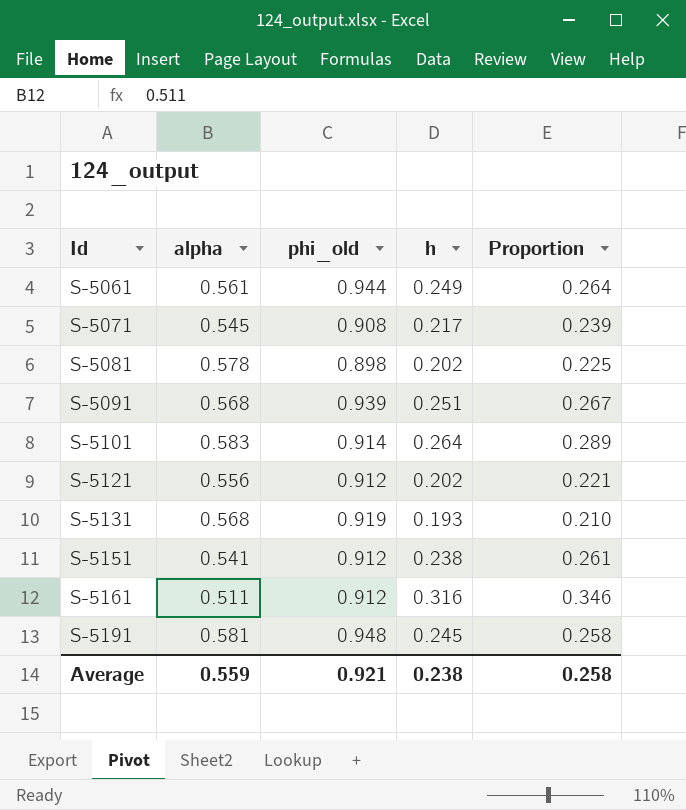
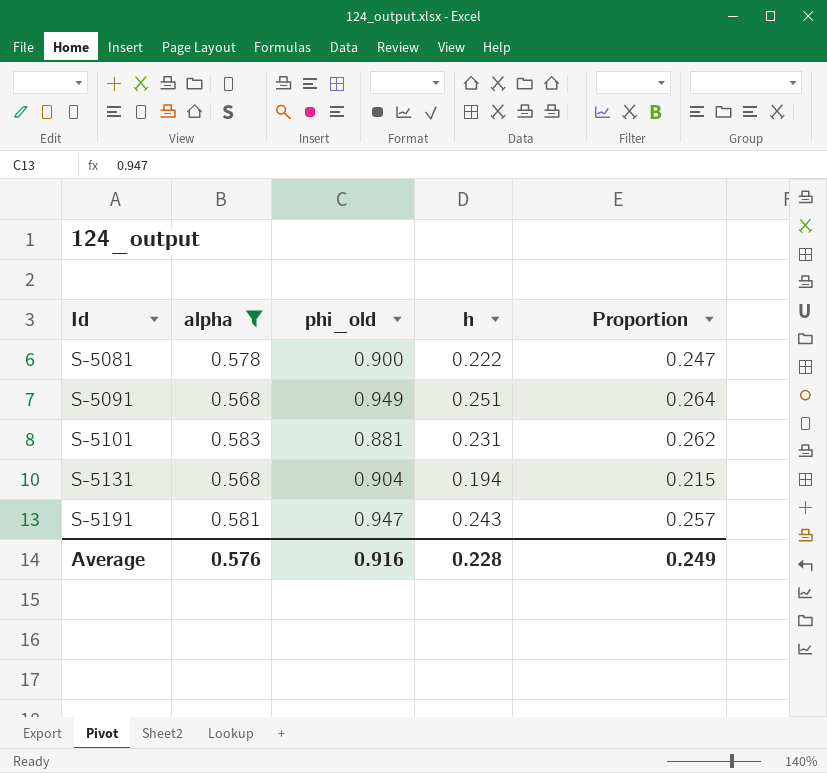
filter: none -> alpha >= 0.568
S-5081 | phi_old: 0.898 -> 0.900
S-5081 | h: 0.202 -> 0.222
S-5081 | Proportion: 0.225 -> 0.247
S-5091 | phi_old: 0.939 -> 0.949
S-5091 | Proportion: 0.267 -> 0.264
S-5101 | phi_old: 0.914 -> 0.881
S-5101 | h: 0.264 -> 0.231
S-5101 | Proportion: 0.289 -> 0.262
S-5131 | phi_old: 0.919 -> 0.904
S-5131 | h: 0.193 -> 0.194
S-5131 | Proportion: 0.210 -> 0.215
S-5191 | phi_old: 0.948 -> 0.947
S-5191 | h: 0.245 -> 0.243
S-5191 | Proportion: 0.258 -> 0.257
Average | alpha: 0.559 -> 0.576
Average | phi_old: 0.921 -> 0.916
Average | h: 0.238 -> 0.228
Average | Proportion: 0.258 -> 0.249

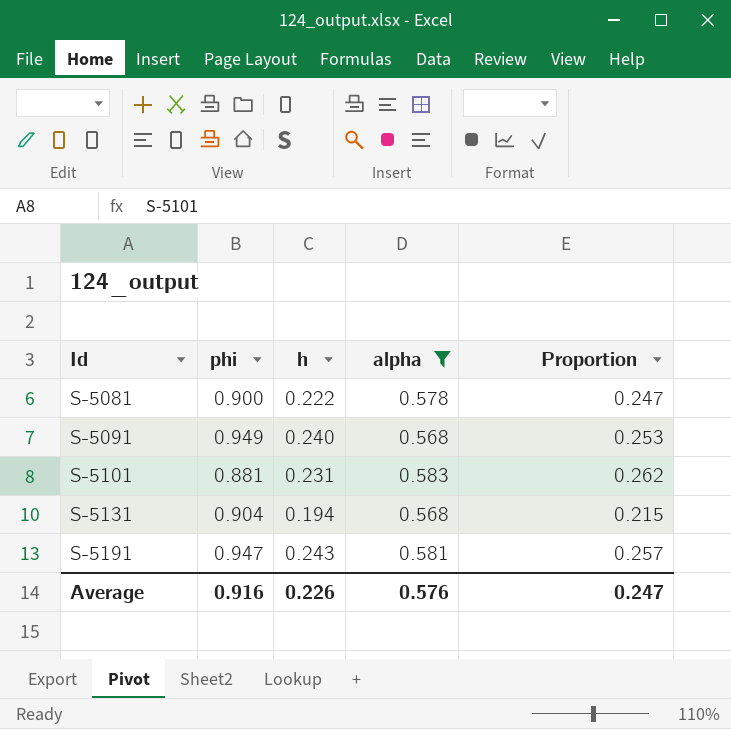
column name: phi_old -> phi
column alpha | position: 2 -> 4
S-5091 | h: 0.251 -> 0.240
S-5091 | Proportion: 0.264 -> 0.253
Average | h: 0.228 -> 0.226
Average | Proportion: 0.249 -> 0.247

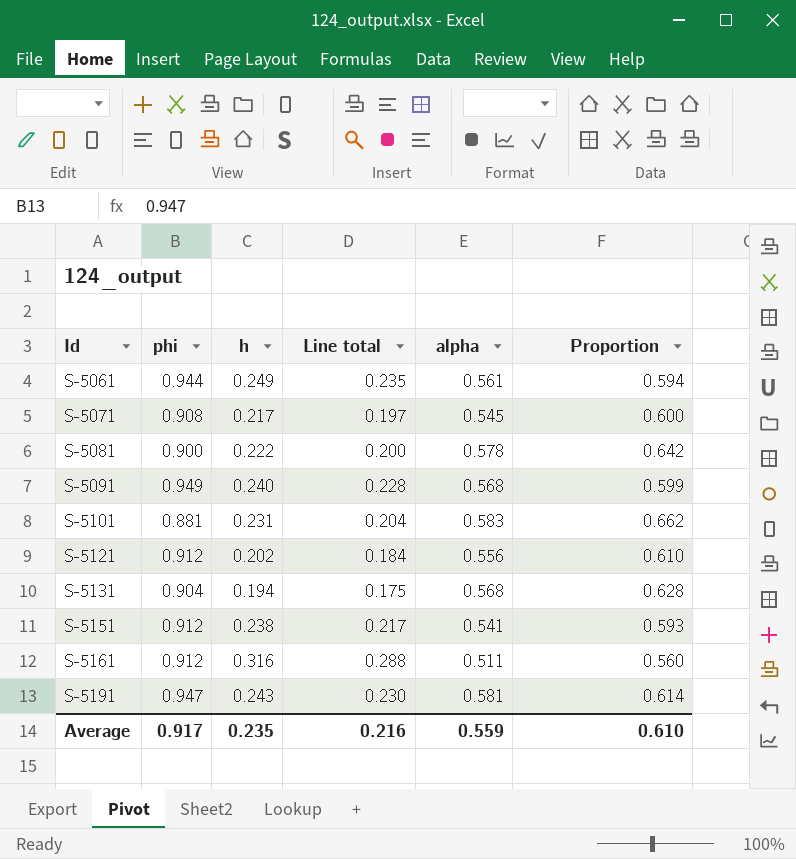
filter: alpha >= 0.568 -> none
column Line total | formula: none -> [phi] * [h]
column Proportion | formula: [h] / [phi] -> [alpha] / [phi]
Average | phi: 0.916 -> 0.917
Average | h: 0.226 -> 0.235
Average | alpha: 0.576 -> 0.559
Average | Proportion: 0.247 -> 0.610

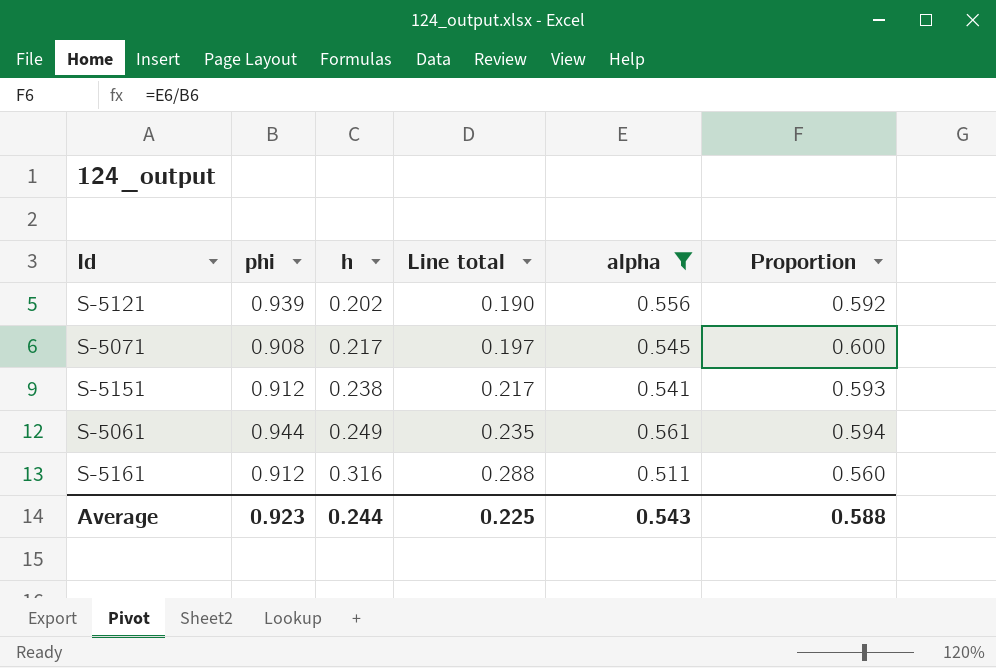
filter: none -> alpha <= 0.561
row order: Id ascending -> h ascending
S-5121 | phi: 0.912 -> 0.939
S-5121 | Line total: 0.184 -> 0.190
S-5121 | Proportion: 0.610 -> 0.592
Average | phi: 0.917 -> 0.923
Average | h: 0.235 -> 0.244
Average | Line total: 0.216 -> 0.225
Average | alpha: 0.559 -> 0.543
Average | Proportion: 0.610 -> 0.588

